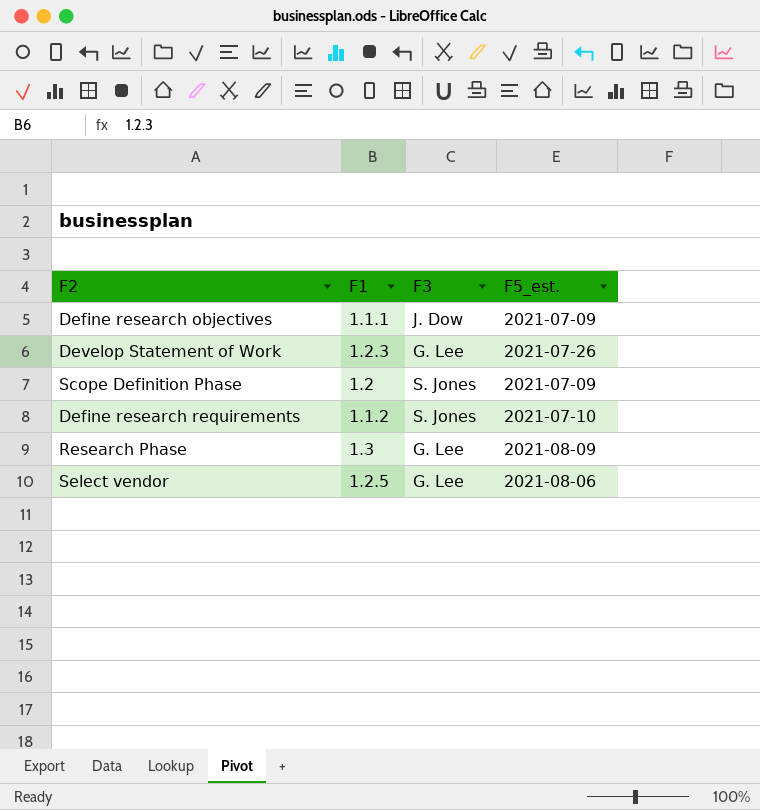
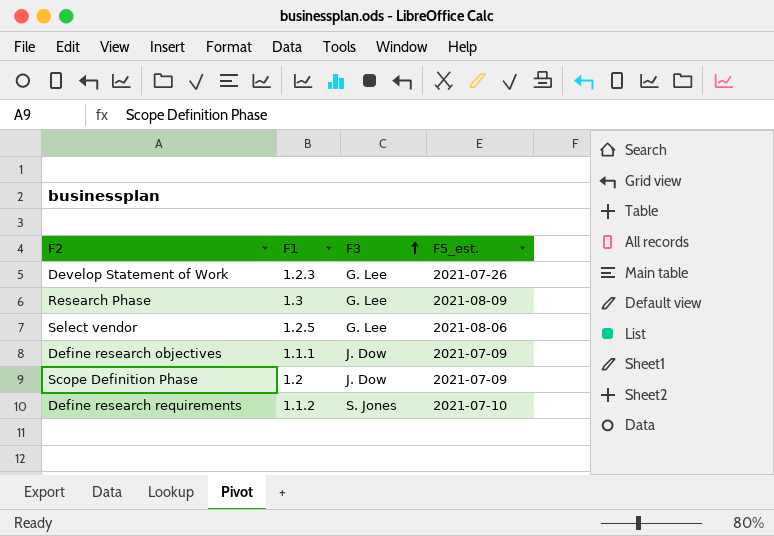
row order: none -> F3 ascending
Scope Definition Phase | F3: S. Jones -> J. Dow

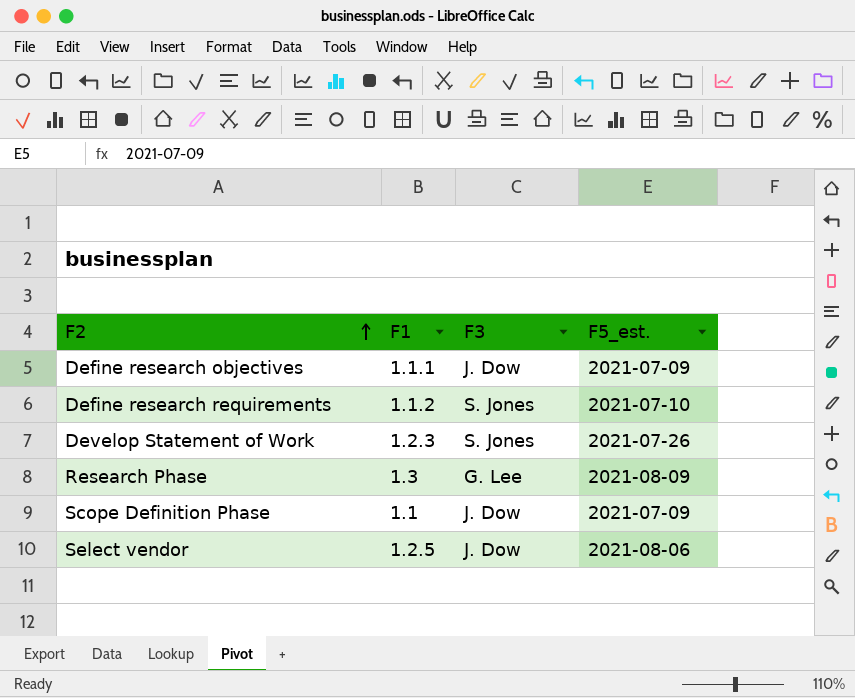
row order: F3 ascending -> F2 ascending
Develop Statement of Work | F3: G. Lee -> S. Jones
Scope Definition Phase | F1: 1.2 -> 1.1
Select vendor | F3: G. Lee -> J. Dow

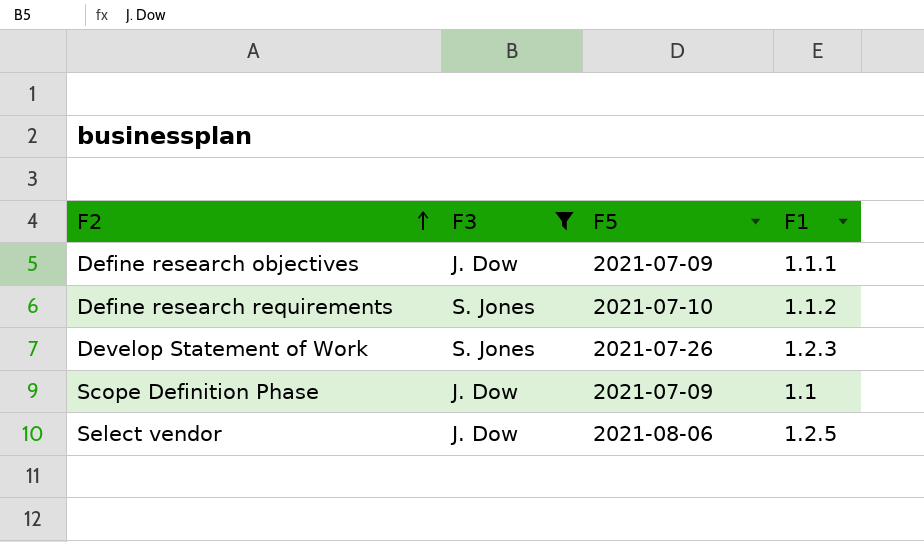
filter: none -> F3 != G. Lee
column name: F5_est. -> F5
column F1 | position: 2 -> 4

